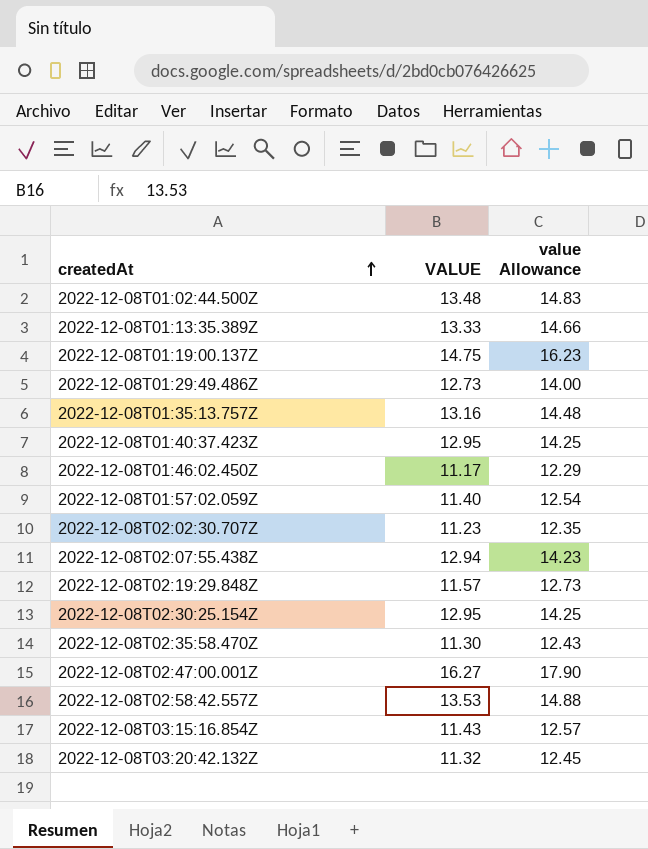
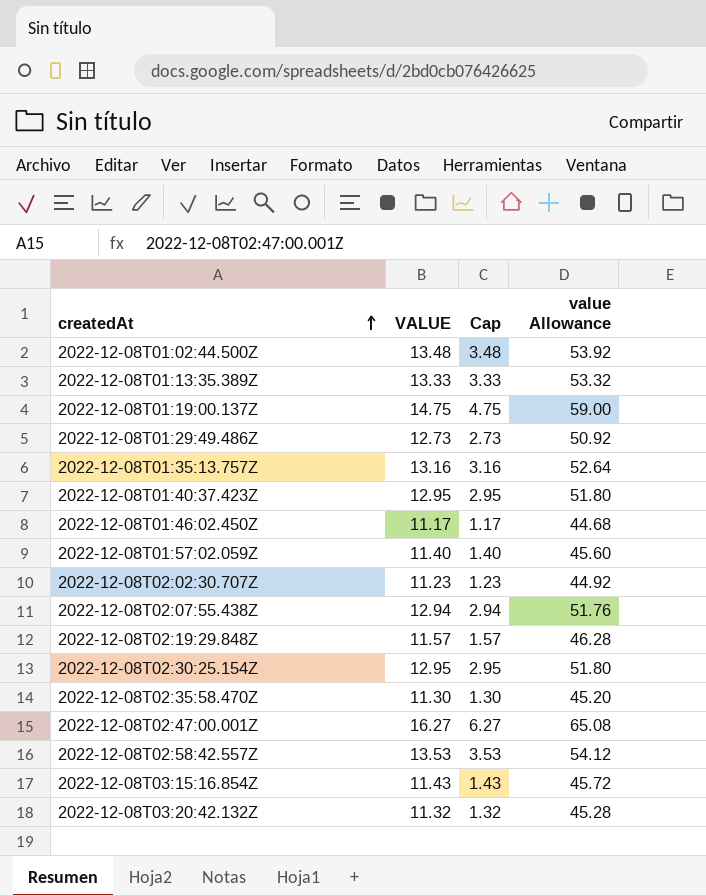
column Cap | formula: none -> [VALUE] - 10
column value Allowance | formula: [VALUE] * 1.1 -> [VALUE] * 4

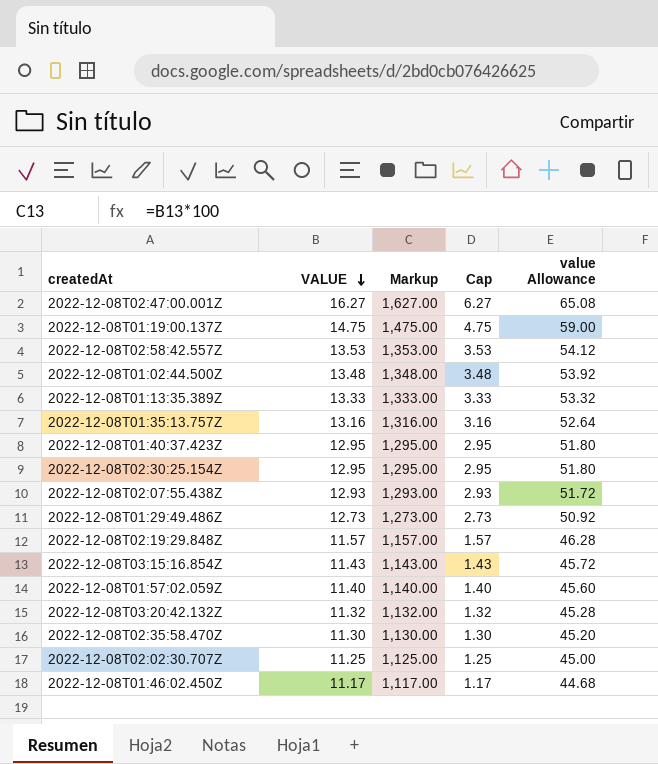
row order: createdAt ascending -> VALUE descending
column Markup | formula: none -> [VALUE] * 100
2022-12-08T02:07:55.438Z | VALUE: 12.94 -> 12.93
2022-12-08T02:07:55.438Z | Cap: 2.94 -> 2.93
2022-12-08T02:07:55.438Z | value Allowance: 51.76 -> 51.72
2022-12-08T02:02:30.707Z | VALUE: 11.23 -> 11.25
2022-12-08T02:02:30.707Z | Cap: 1.23 -> 1.25
2022-12-08T02:02:30.707Z | value Allowance: 44.92 -> 45.00

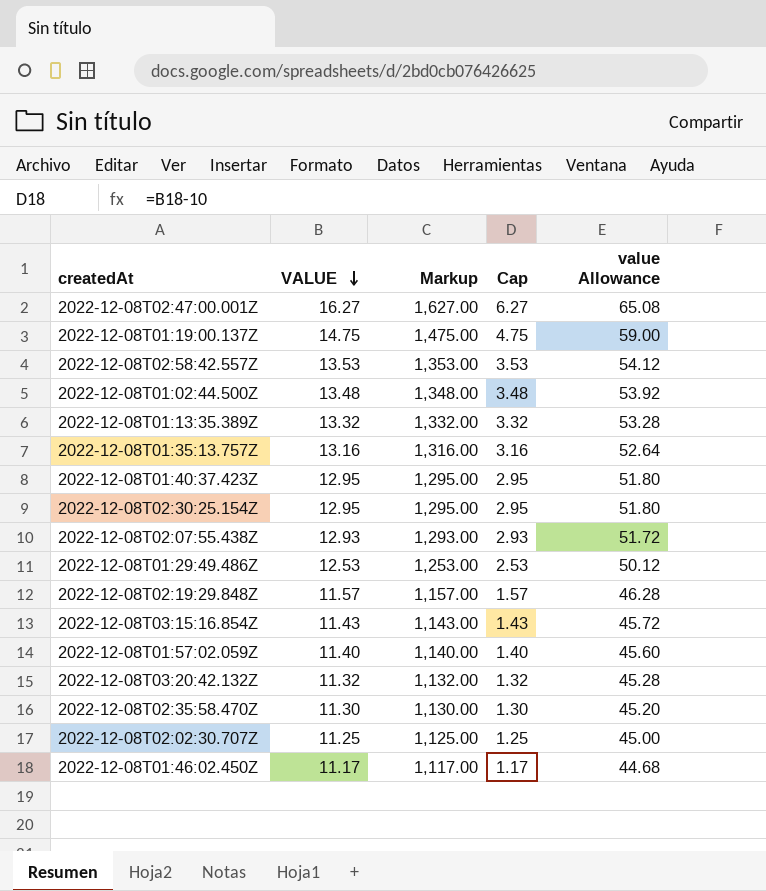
2022-12-08T01:13:35.389Z | VALUE: 13.33 -> 13.32
2022-12-08T01:13:35.389Z | Markup: 1,333.00 -> 1,332.00
2022-12-08T01:13:35.389Z | Cap: 3.33 -> 3.32
2022-12-08T01:13:35.389Z | value Allowance: 53.32 -> 53.28
2022-12-08T01:29:49.486Z | VALUE: 12.73 -> 12.53
2022-12-08T01:29:49.486Z | Markup: 1,273.00 -> 1,253.00
2022-12-08T01:29:49.486Z | Cap: 2.73 -> 2.53
2022-12-08T01:29:49.486Z | value Allowance: 50.92 -> 50.12

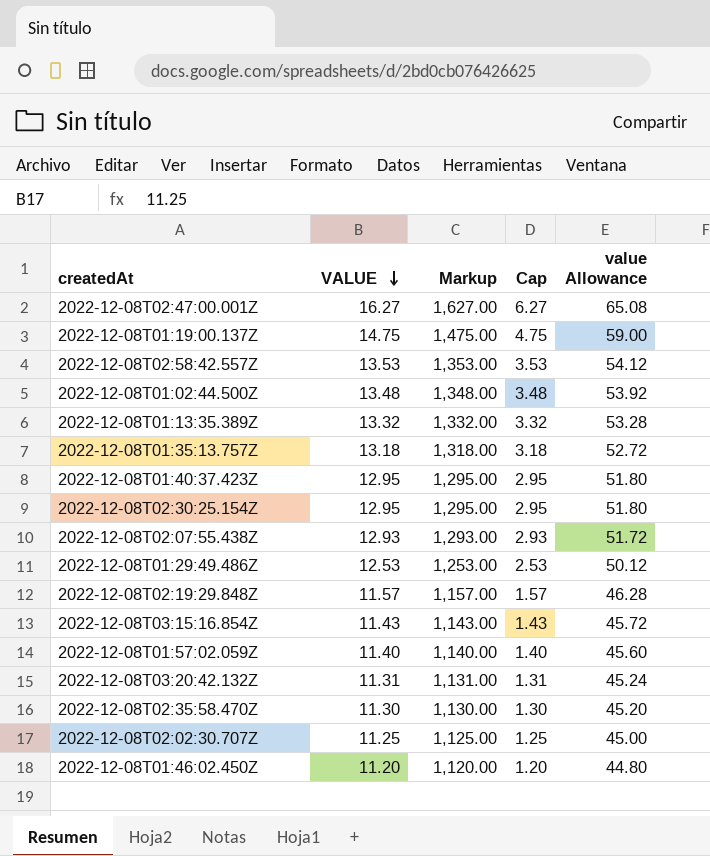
2022-12-08T01:35:13.757Z | VALUE: 13.16 -> 13.18
2022-12-08T01:35:13.757Z | Markup: 1,316.00 -> 1,318.00
2022-12-08T01:35:13.757Z | Cap: 3.16 -> 3.18
2022-12-08T01:35:13.757Z | value Allowance: 52.64 -> 52.72
2022-12-08T03:20:42.132Z | VALUE: 11.32 -> 11.31
2022-12-08T03:20:42.132Z | Markup: 1,132.00 -> 1,131.00
2022-12-08T03:20:42.132Z | Cap: 1.32 -> 1.31
2022-12-08T03:20:42.132Z | value Allowance: 45.28 -> 45.24
2022-12-08T01:46:02.450Z | VALUE: 11.17 -> 11.20
2022-12-08T01:46:02.450Z | Markup: 1,117.00 -> 1,120.00
2022-12-08T01:46:02.450Z | Cap: 1.17 -> 1.20
2022-12-08T01:46:02.450Z | value Allowance: 44.68 -> 44.80

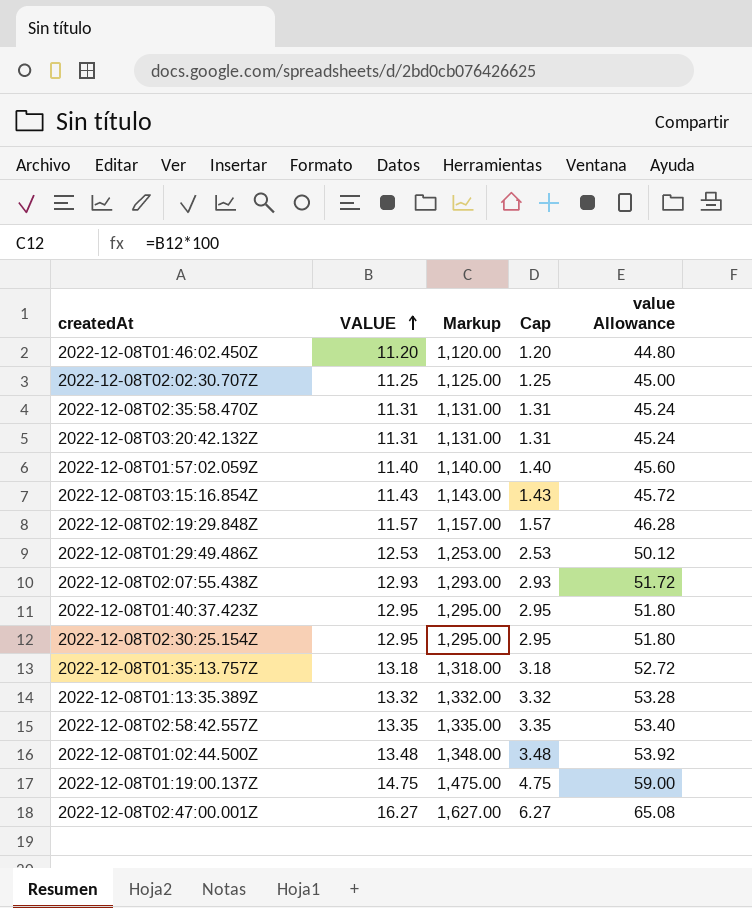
row order: VALUE descending -> VALUE ascending
2022-12-08T02:35:58.470Z | VALUE: 11.30 -> 11.31
2022-12-08T02:35:58.470Z | Markup: 1,130.00 -> 1,131.00
2022-12-08T02:35:58.470Z | Cap: 1.30 -> 1.31
2022-12-08T02:35:58.470Z | value Allowance: 45.20 -> 45.24
2022-12-08T02:58:42.557Z | VALUE: 13.53 -> 13.35
2022-12-08T02:58:42.557Z | Markup: 1,353.00 -> 1,335.00
2022-12-08T02:58:42.557Z | Cap: 3.53 -> 3.35
2022-12-08T02:58:42.557Z | value Allowance: 54.12 -> 53.40

